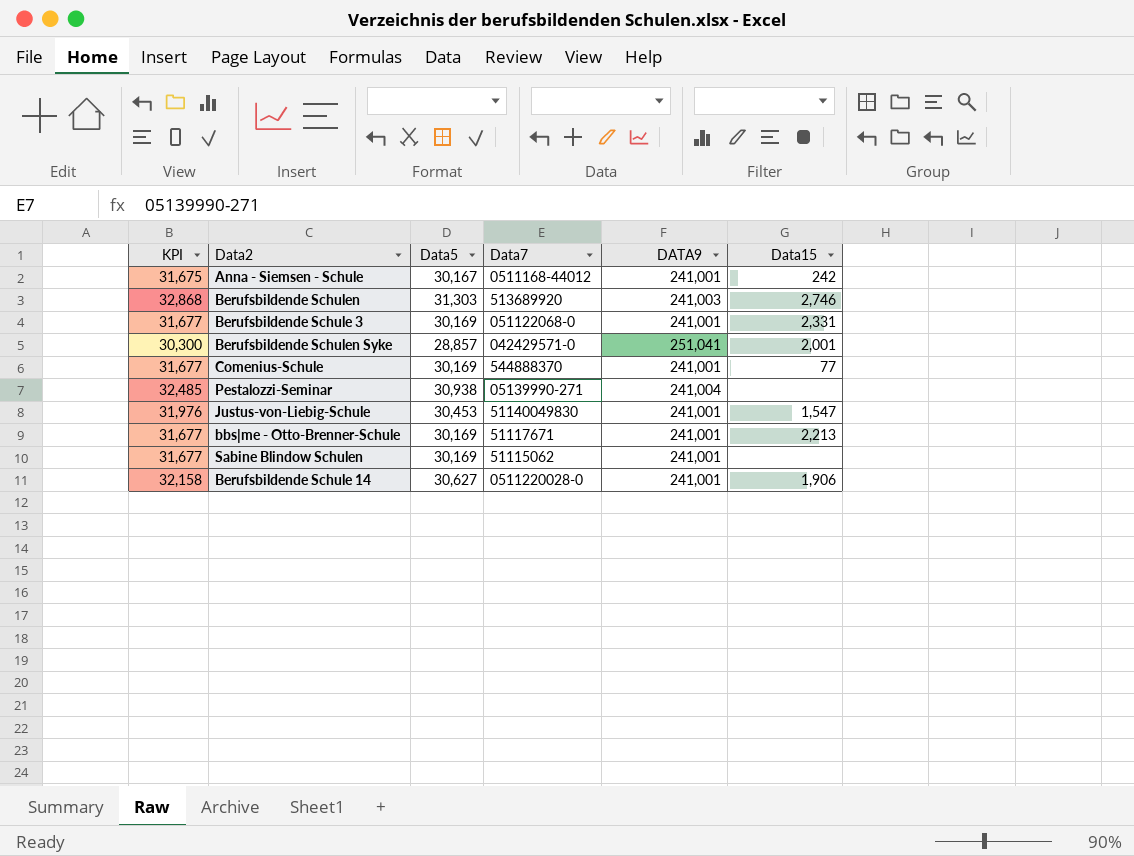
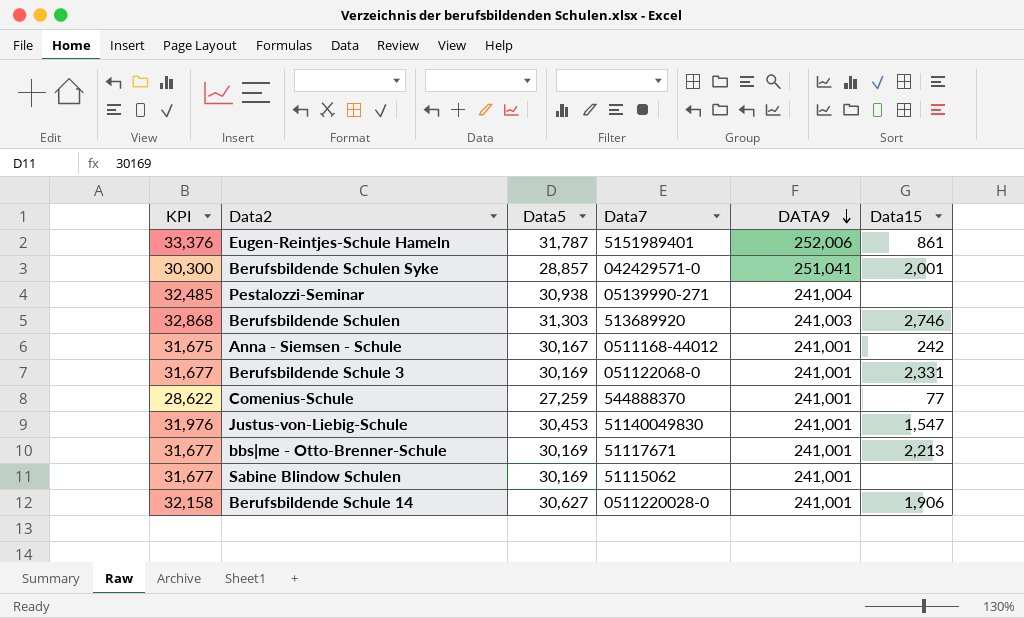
row order: none -> DATA9 descending
row Eugen-Reintjes-Schule Hameln: none -> 33,376 | 31,787 | 5151989401 | 252,006 | 861
Comenius-Schule | KPI: 31,677 -> 28,622
Comenius-Schule | Data5: 30,169 -> 27,259

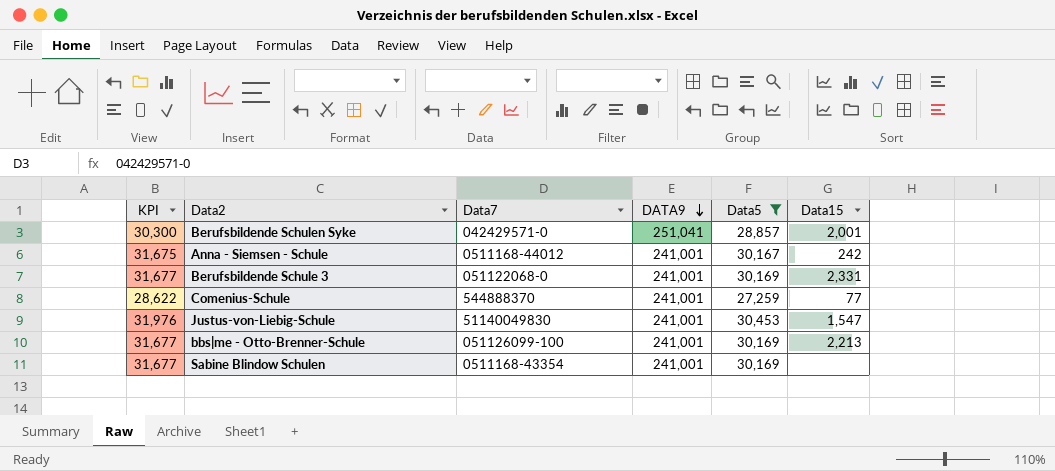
filter: none -> Data5 <= 30,453
column Data5 | position: 3 -> 5
bbs|me - Otto-Brenner-Schule | Data7: 51117671 -> 051126099-100
Sabine Blindow Schulen | Data7: 51115062 -> 0511168-43354

